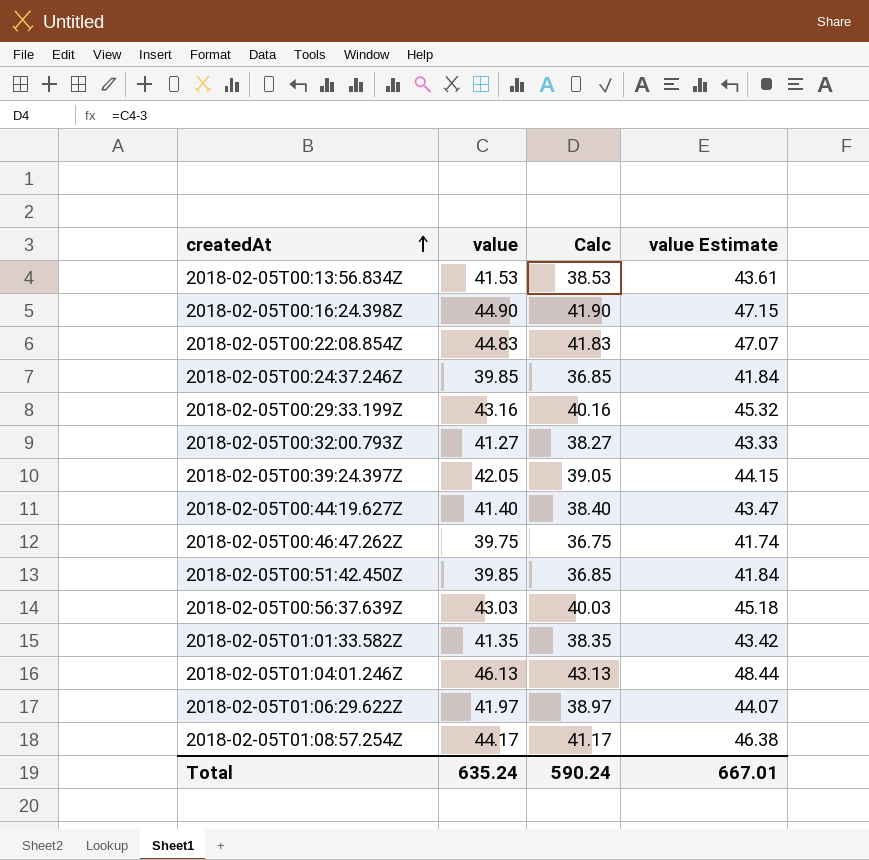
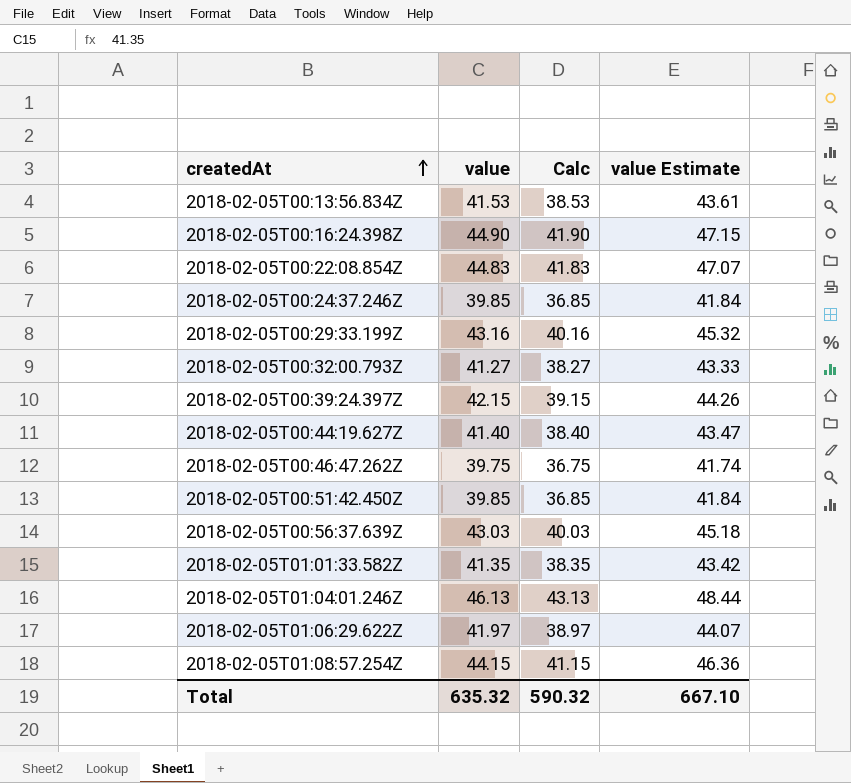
2018-02-05T00:39:24.397Z | value: 42.05 -> 42.15
2018-02-05T00:39:24.397Z | Calc: 39.05 -> 39.15
2018-02-05T00:39:24.397Z | value Estimate: 44.15 -> 44.26
2018-02-05T01:08:57.254Z | value: 44.17 -> 44.15
2018-02-05T01:08:57.254Z | Calc: 41.17 -> 41.15
2018-02-05T01:08:57.254Z | value Estimate: 46.38 -> 46.36
Total | value: 635.24 -> 635.32
Total | Calc: 590.24 -> 590.32
Total | value Estimate: 667.01 -> 667.10

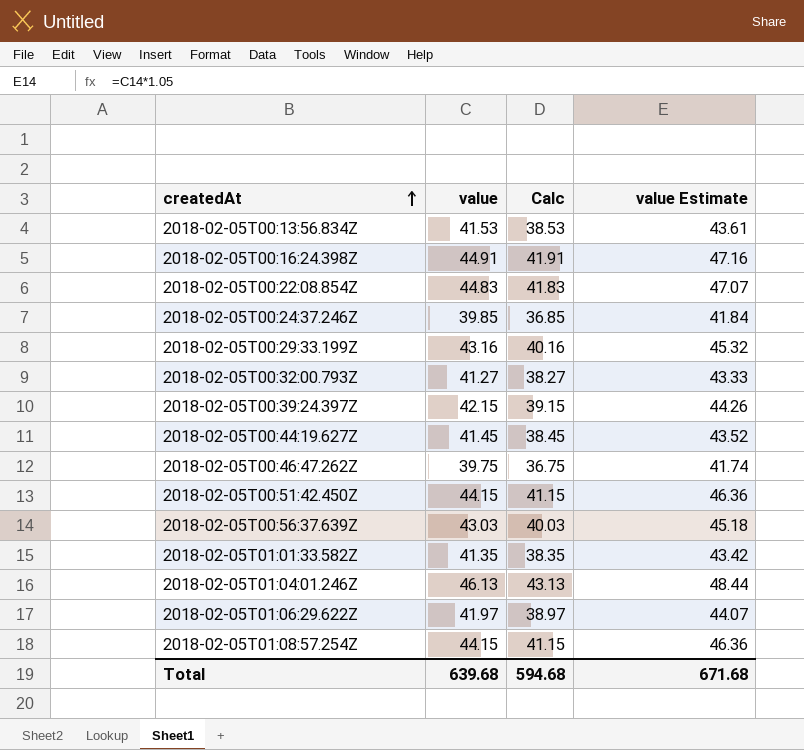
2018-02-05T00:16:24.398Z | value: 44.90 -> 44.91
2018-02-05T00:16:24.398Z | Calc: 41.90 -> 41.91
2018-02-05T00:16:24.398Z | value Estimate: 47.15 -> 47.16
2018-02-05T00:44:19.627Z | value: 41.40 -> 41.45
2018-02-05T00:44:19.627Z | Calc: 38.40 -> 38.45
2018-02-05T00:44:19.627Z | value Estimate: 43.47 -> 43.52
2018-02-05T00:51:42.450Z | value: 39.85 -> 44.15
2018-02-05T00:51:42.450Z | Calc: 36.85 -> 41.15
2018-02-05T00:51:42.450Z | value Estimate: 41.84 -> 46.36
Total | value: 635.32 -> 639.68
Total | Calc: 590.32 -> 594.68
Total | value Estimate: 667.10 -> 671.68

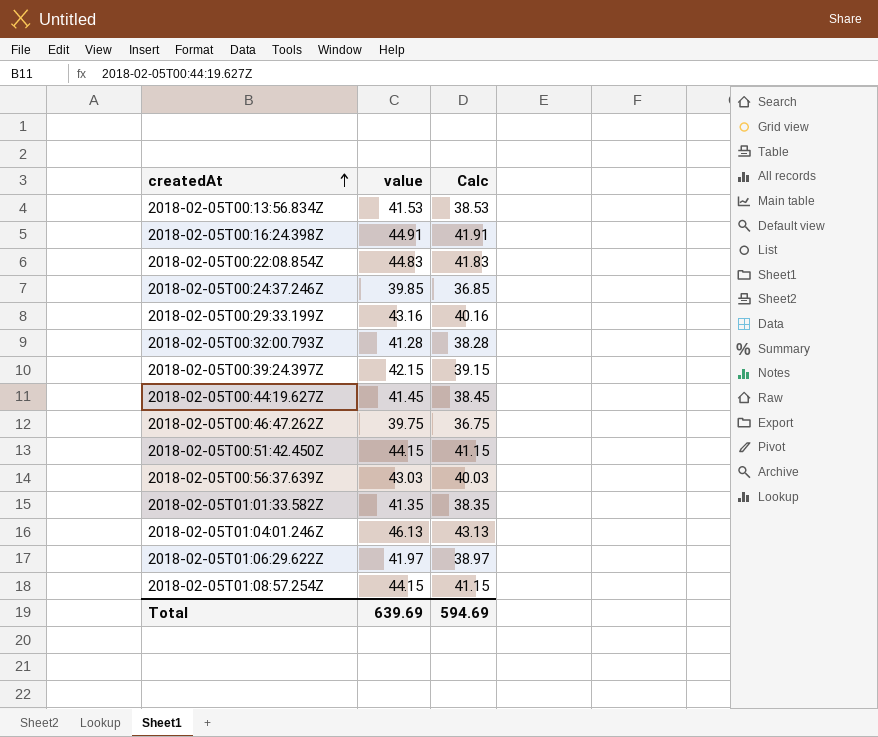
column value Estimate | formula: [value] * 1.05 -> none
2018-02-05T00:32:00.793Z | value: 41.27 -> 41.28
2018-02-05T00:32:00.793Z | Calc: 38.27 -> 38.28
Total | value: 639.68 -> 639.69
Total | Calc: 594.68 -> 594.69

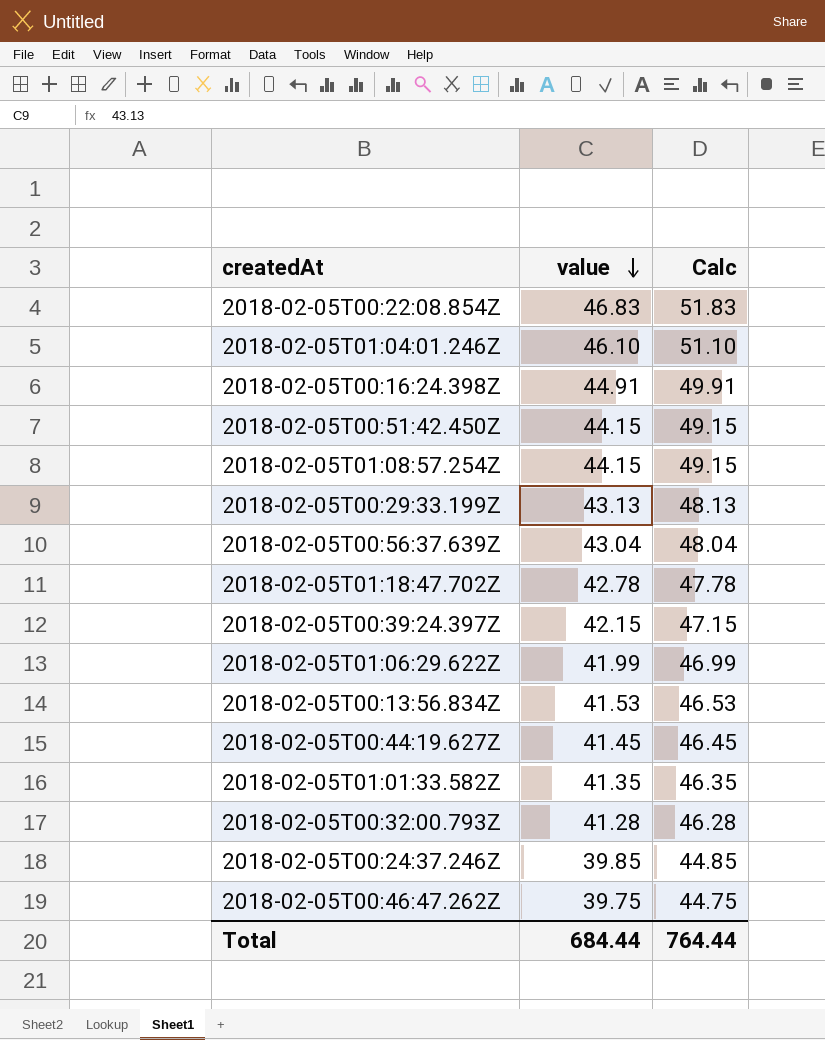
row order: createdAt ascending -> value descending
column Calc | formula: [value] - 3 -> [value] + 5
2018-02-05T00:22:08.854Z | value: 44.83 -> 46.83
2018-02-05T01:04:01.246Z | value: 46.13 -> 46.10
2018-02-05T00:29:33.199Z | value: 43.16 -> 43.13
2018-02-05T00:56:37.639Z | value: 43.03 -> 43.04
row 2018-02-05T01:18:47.702Z: none -> 42.78 | 47.78
2018-02-05T01:06:29.622Z | value: 41.97 -> 41.99
Total | value: 639.69 -> 684.44
Total | Calc: 594.69 -> 764.44

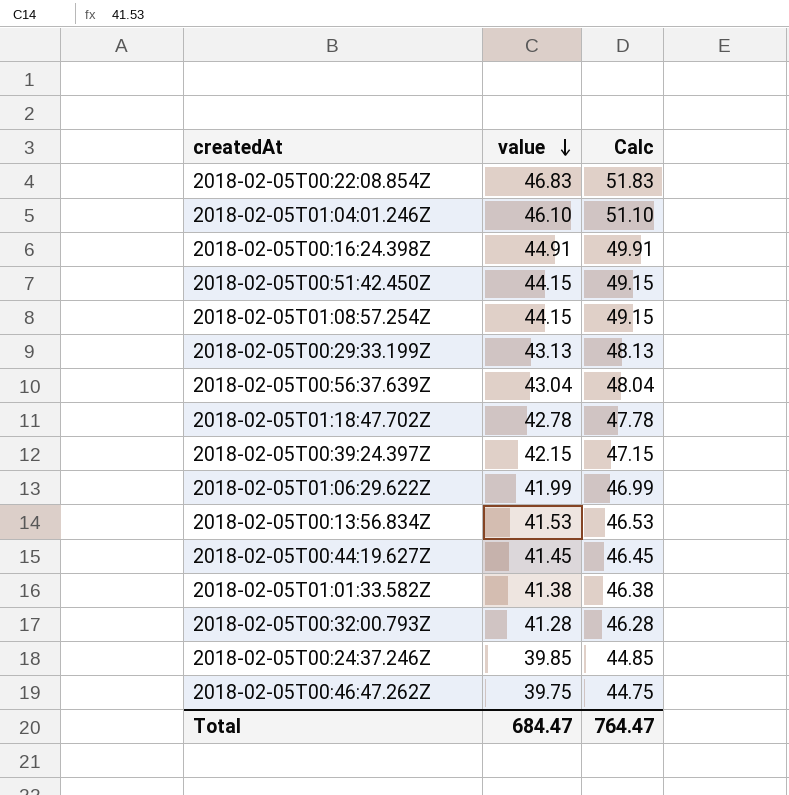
2018-02-05T01:01:33.582Z | value: 41.35 -> 41.38
2018-02-05T01:01:33.582Z | Calc: 46.35 -> 46.38
Total | value: 684.44 -> 684.47
Total | Calc: 764.44 -> 764.47

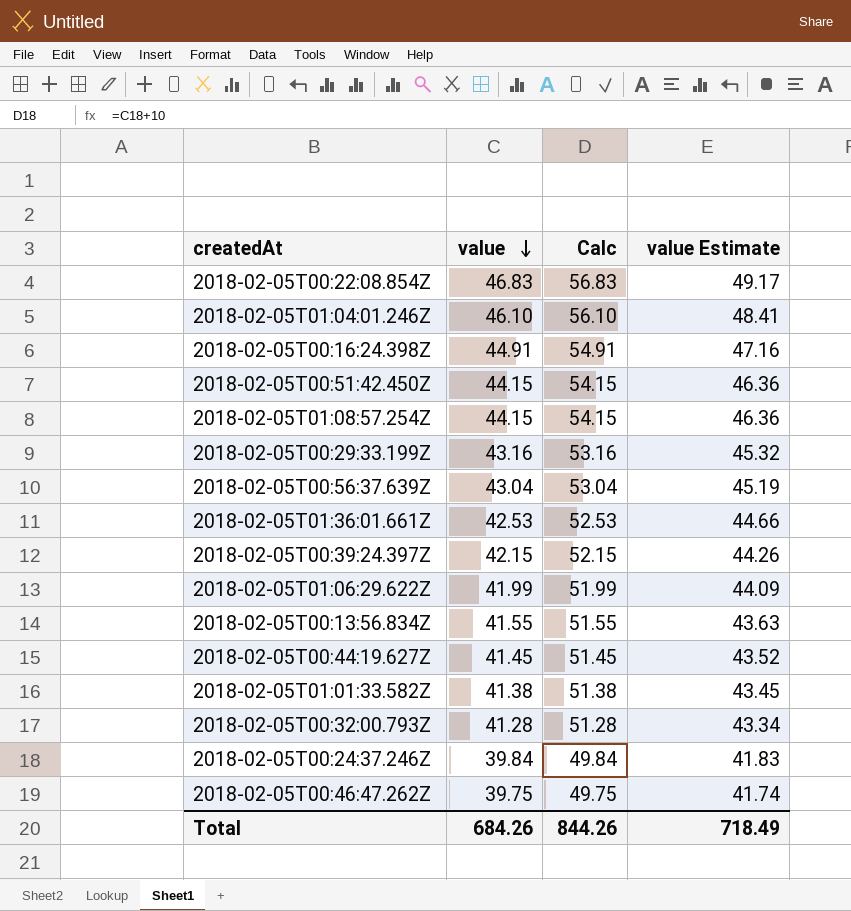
column Calc | formula: [value] + 5 -> [value] + 10
column value Estimate | formula: none -> [value] * 1.05
row 2018-02-05T01:18:47.702Z: 42.78 | 47.78 -> none
2018-02-05T00:29:33.199Z | value: 43.13 -> 43.16
row 2018-02-05T01:36:01.661Z: none -> 42.53 | 52.53 | 44.66
2018-02-05T00:13:56.834Z | value: 41.53 -> 41.55
2018-02-05T00:24:37.246Z | value: 39.85 -> 39.84
Total | value: 684.47 -> 684.26
Total | Calc: 764.47 -> 844.26

